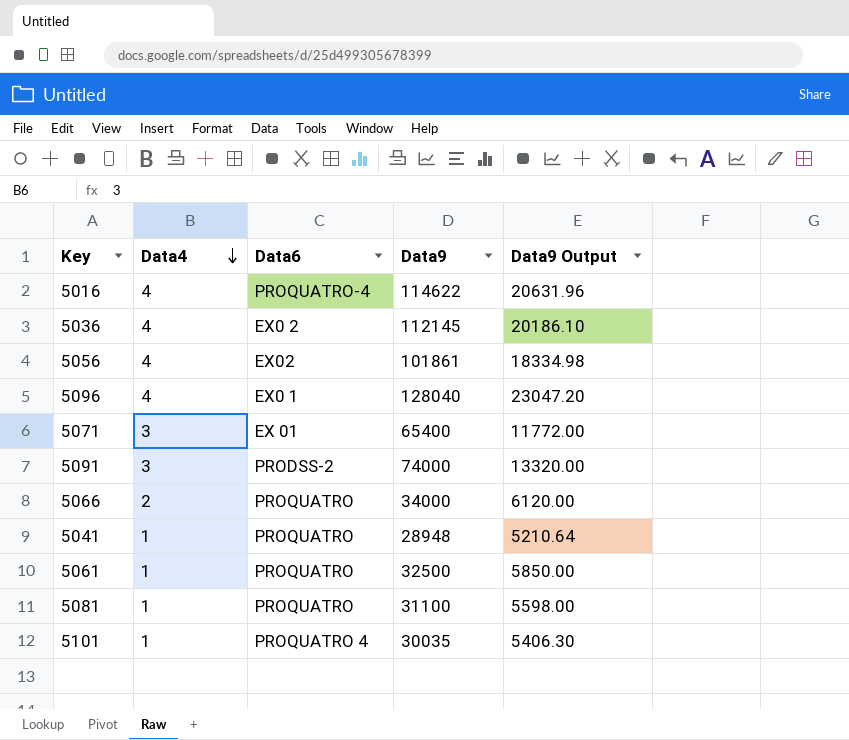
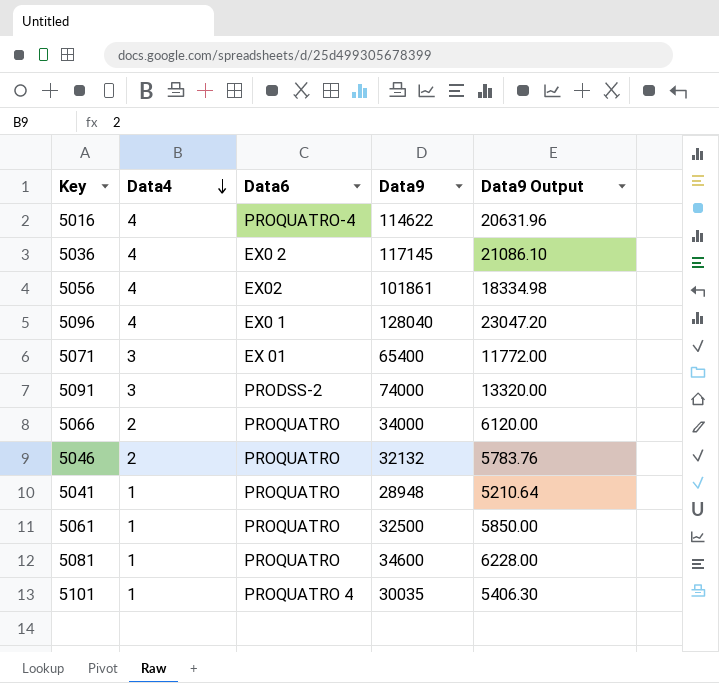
5036 | Data9: 112145 -> 117145
5036 | Data9 Output: 20186.10 -> 21086.10
row 5046: none -> 2 | PROQUATRO | 32132 | 5783.76
5081 | Data9: 31100 -> 34600
5081 | Data9 Output: 5598.00 -> 6228.00

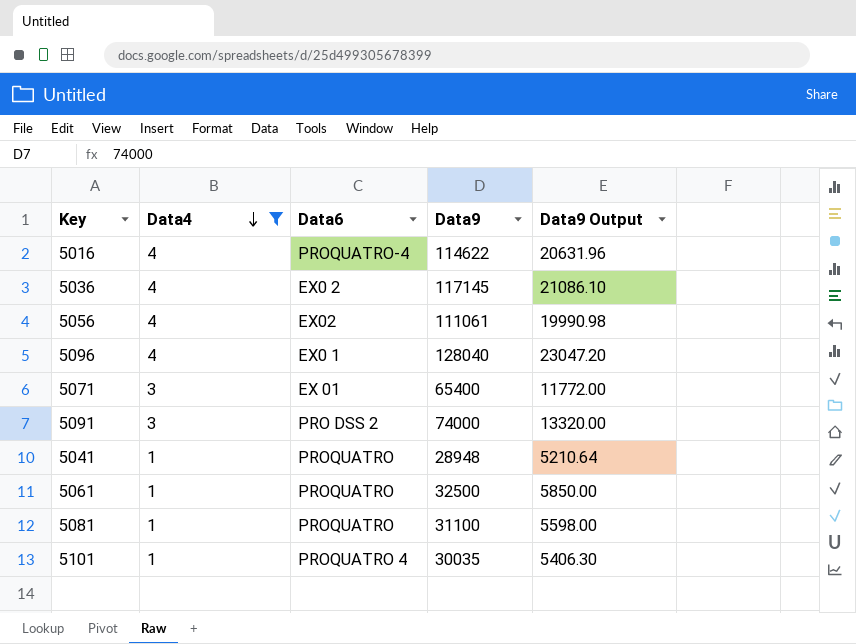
filter: none -> Data4 != 2
5056 | Data9: 101861 -> 111061
5056 | Data9 Output: 18334.98 -> 19990.98
5091 | Data6: PRODSS-2 -> PRO DSS 2
5081 | Data9: 34600 -> 31100
5081 | Data9 Output: 6228.00 -> 5598.00

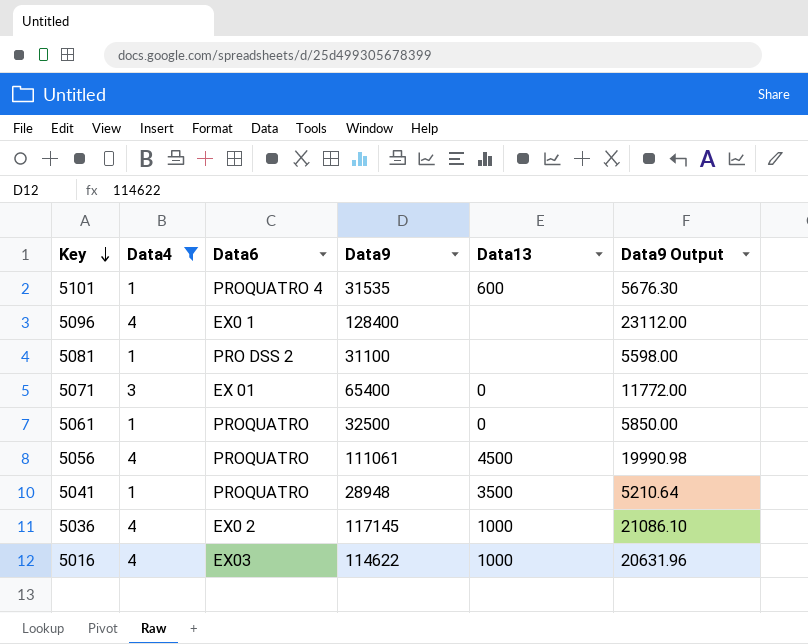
row order: Data4 descending -> Key descending
column Data13 | position: none -> 5
row 5091: 3 | PRO DSS 2 | 74000 | 13320.00 -> none
5101 | Data9: 30035 -> 31535
5101 | Data9 Output: 5406.30 -> 5676.30
5096 | Data9: 128040 -> 128400
5096 | Data9 Output: 23047.20 -> 23112.00
5081 | Data6: PROQUATRO -> PRO DSS 2
5056 | Data6: EX02 -> PROQUATRO
5016 | Data6: PROQUATRO-4 -> EX03

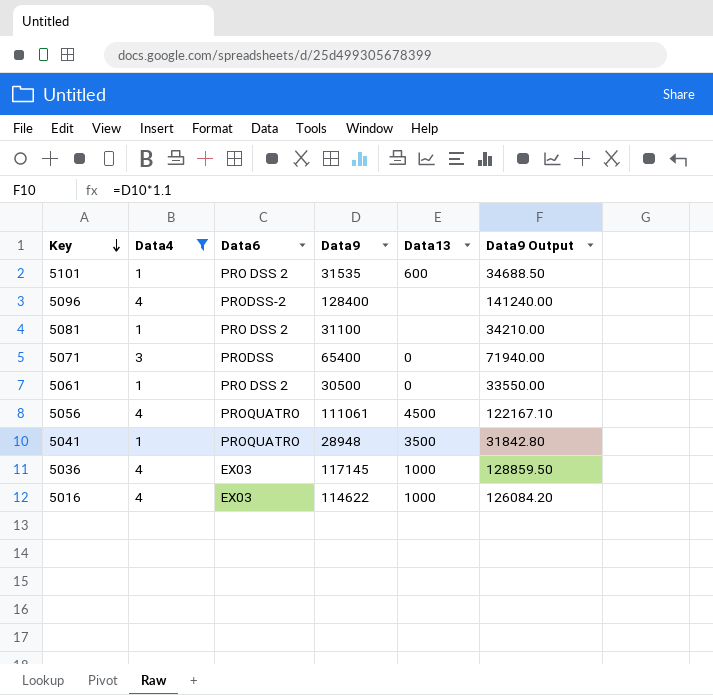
column Data9 Output | formula: [Data9] * 0.18 -> [Data9] * 1.1
5101 | Data6: PROQUATRO 4 -> PRO DSS 2
5096 | Data6: EX0 1 -> PRODSS-2
5071 | Data6: EX 01 -> PRODSS
5061 | Data6: PROQUATRO -> PRO DSS 2
5061 | Data9: 32500 -> 30500
5036 | Data6: EX0 2 -> EX03

